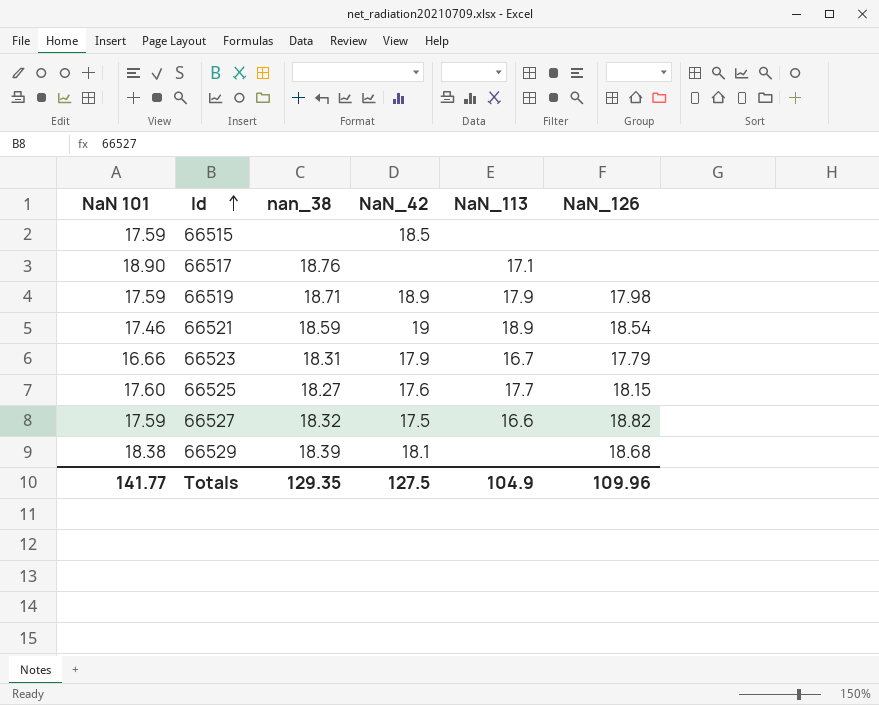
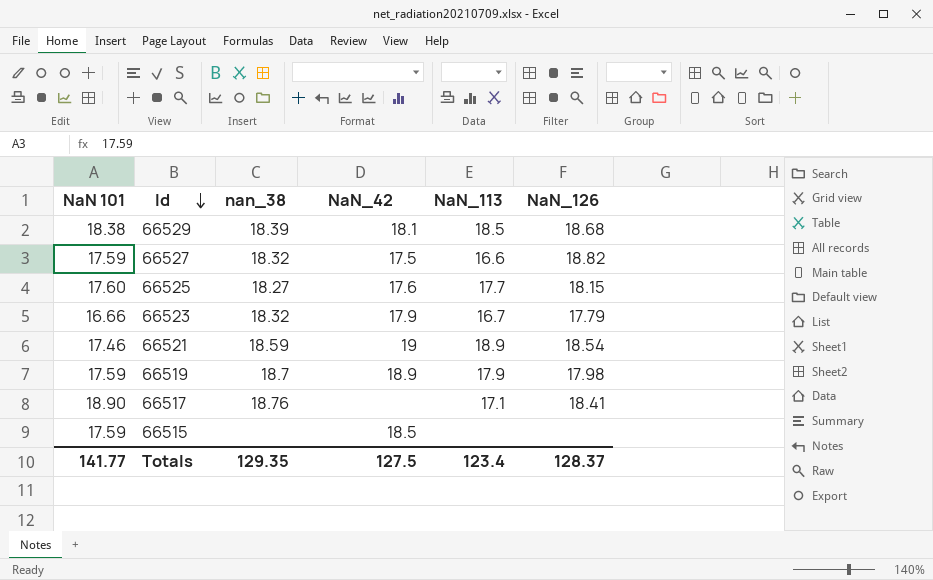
row order: Id ascending -> Id descending
66529 | NaN_113: none -> 18.5
66523 | nan_38: 18.31 -> 18.32
66519 | nan_38: 18.71 -> 18.7
66517 | NaN_126: none -> 18.41
Totals | NaN_113: 104.9 -> 123.4
Totals | NaN_126: 109.96 -> 128.37

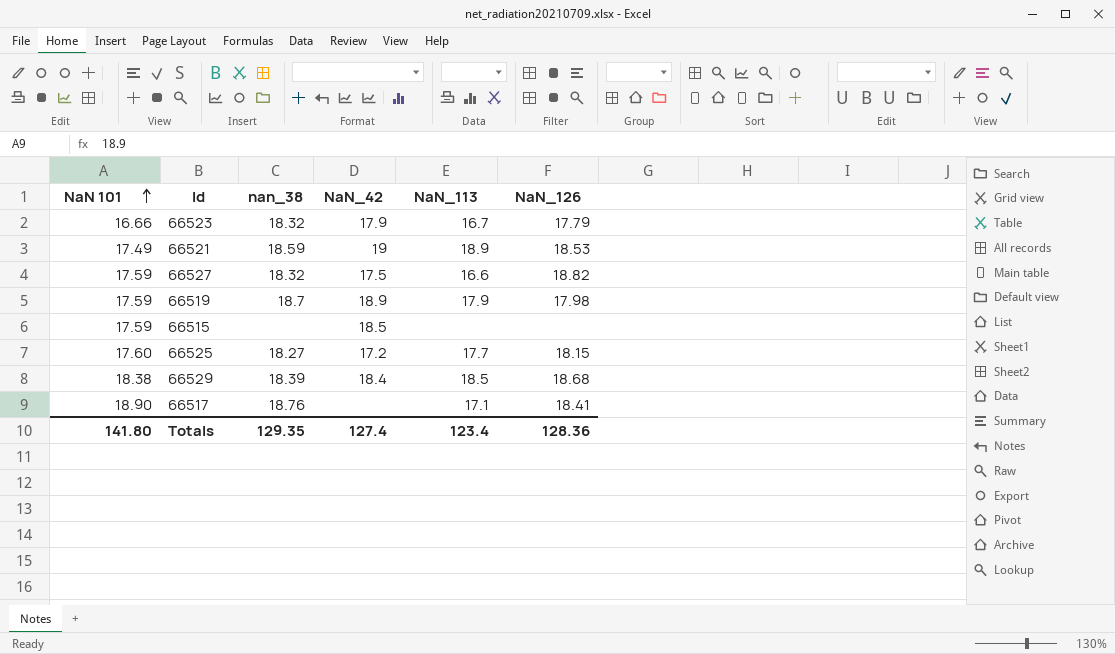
row order: Id descending -> NaN 101 ascending
66521 | NaN 101: 17.46 -> 17.49
66521 | NaN_126: 18.54 -> 18.53
66525 | NaN_42: 17.6 -> 17.2
66529 | NaN_42: 18.1 -> 18.4
Totals | NaN 101: 141.77 -> 141.80
Totals | NaN_42: 127.5 -> 127.4
Totals | NaN_126: 128.37 -> 128.36

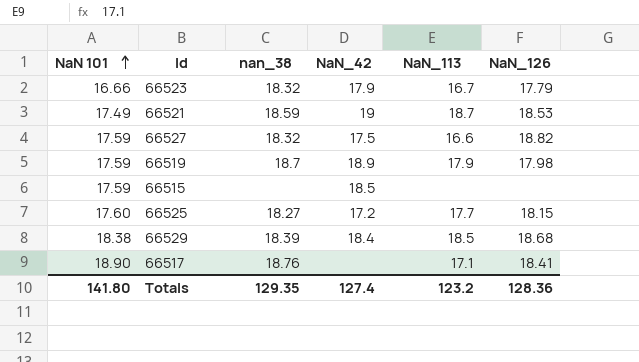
66521 | NaN_113: 18.9 -> 18.7
Totals | NaN_113: 123.4 -> 123.2

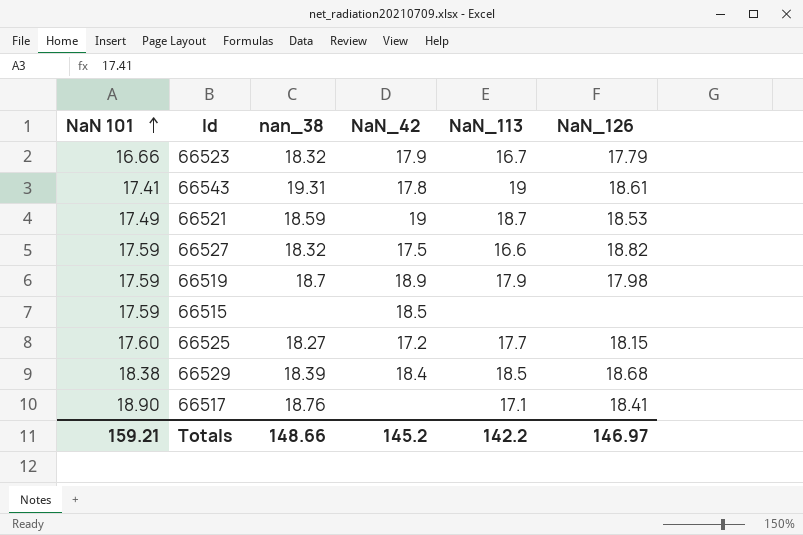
row 66543: none -> 17.41 | 19.31 | 17.8 | 19 | 18.61
Totals | NaN 101: 141.80 -> 159.21
Totals | nan_38: 129.35 -> 148.66
Totals | NaN_42: 127.4 -> 145.2
Totals | NaN_113: 123.2 -> 142.2
Totals | NaN_126: 128.36 -> 146.97

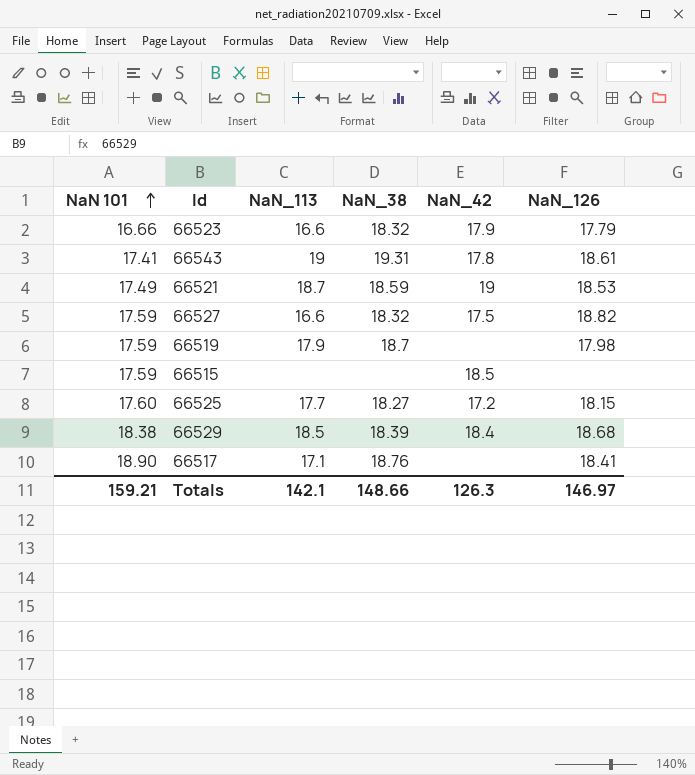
column NaN_113 | position: 5 -> 3
column name: nan_38 -> NaN_38
66523 | NaN_113: 16.7 -> 16.6
66519 | NaN_42: 18.9 -> none
Totals | NaN_113: 142.2 -> 142.1
Totals | NaN_42: 145.2 -> 126.3

